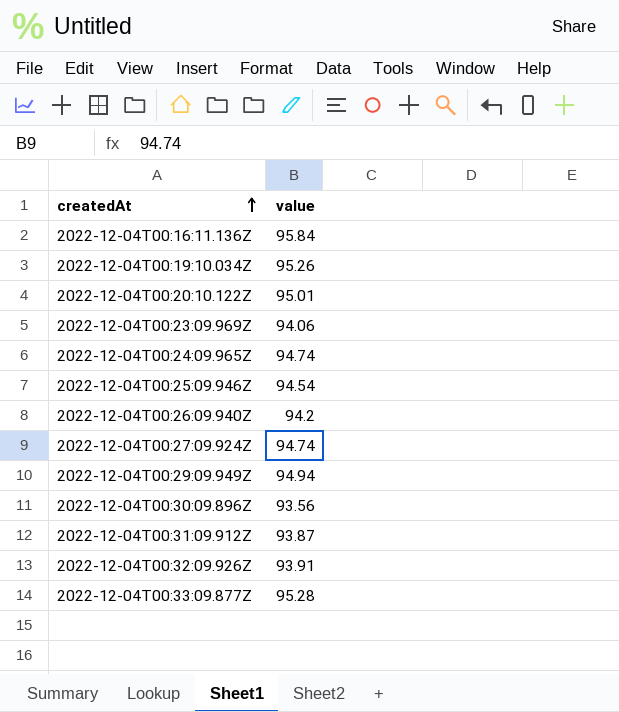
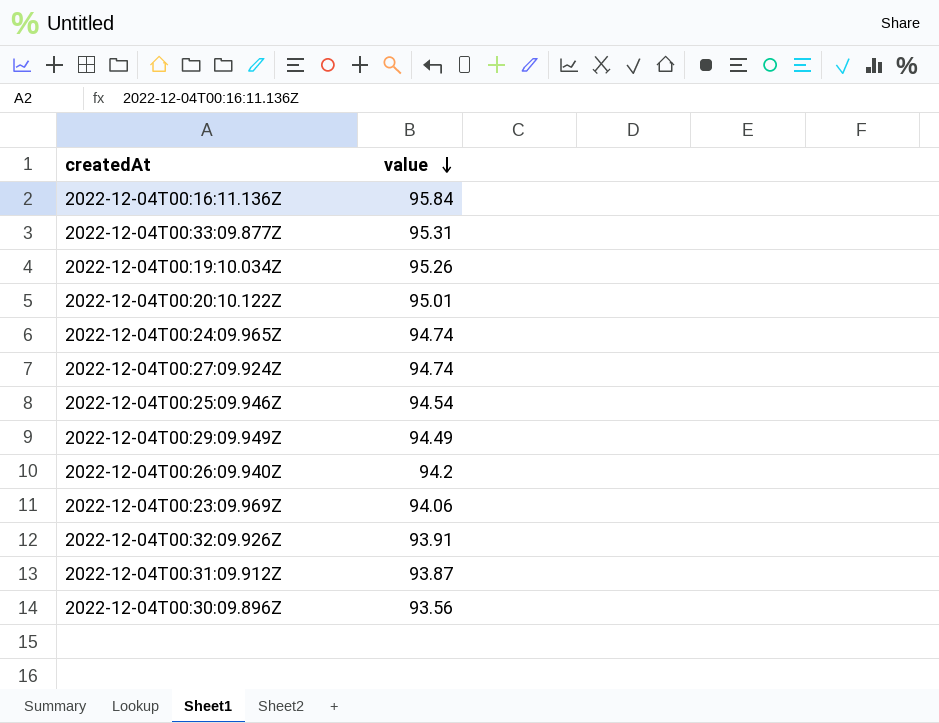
row order: createdAt ascending -> value descending
2022-12-04T00:33:09.877Z | value: 95.28 -> 95.31
2022-12-04T00:29:09.949Z | value: 94.94 -> 94.49

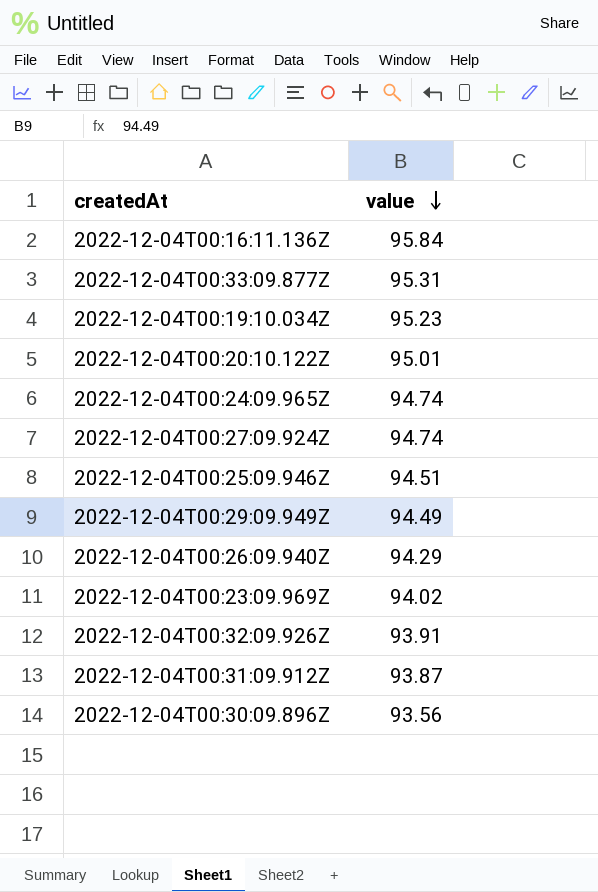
2022-12-04T00:19:10.034Z | value: 95.26 -> 95.23
2022-12-04T00:25:09.946Z | value: 94.54 -> 94.51
2022-12-04T00:26:09.940Z | value: 94.2 -> 94.29
2022-12-04T00:23:09.969Z | value: 94.06 -> 94.02

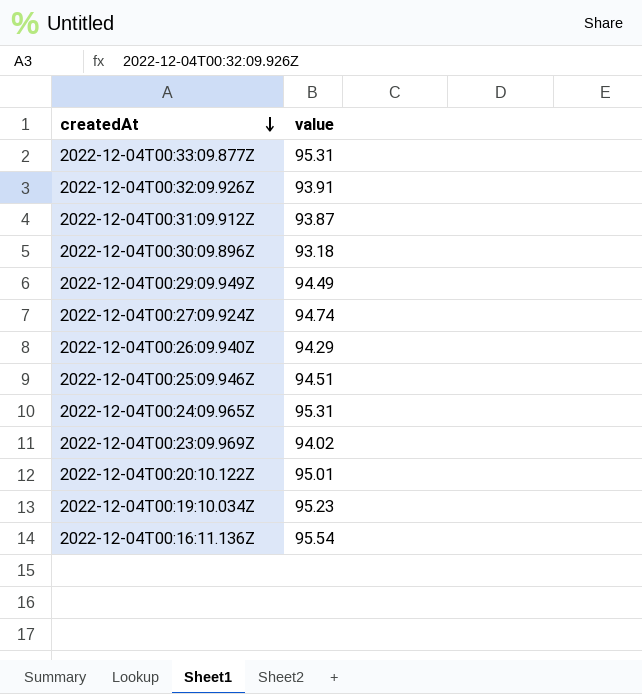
row order: value descending -> createdAt descending
2022-12-04T00:30:09.896Z | value: 93.56 -> 93.18
2022-12-04T00:24:09.965Z | value: 94.74 -> 95.31
2022-12-04T00:16:11.136Z | value: 95.84 -> 95.54

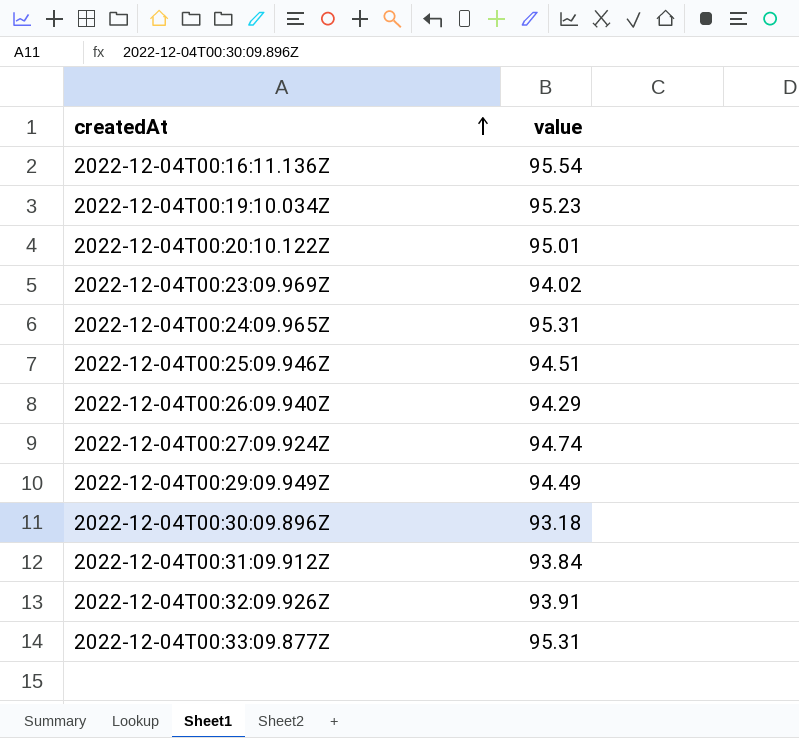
row order: createdAt descending -> createdAt ascending
2022-12-04T00:31:09.912Z | value: 93.87 -> 93.84

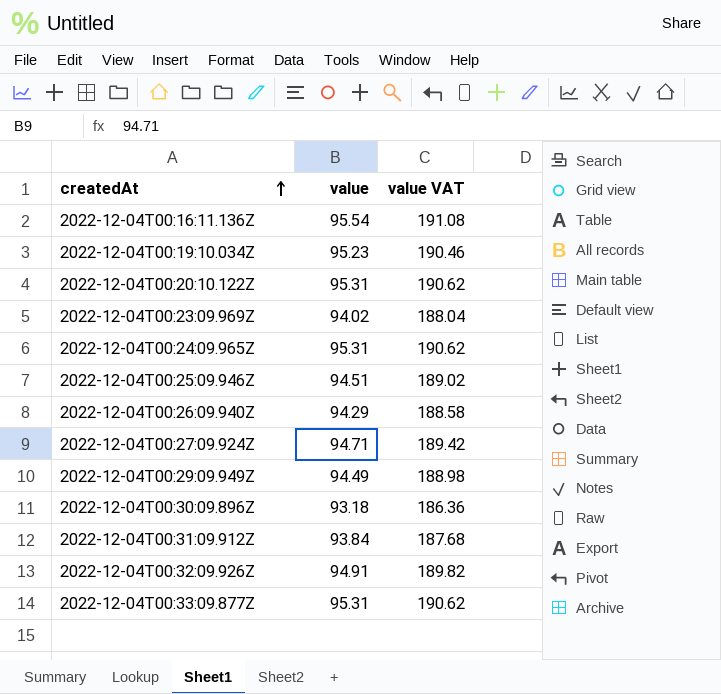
column value VAT | formula: none -> [value] * 2
2022-12-04T00:20:10.122Z | value: 95.01 -> 95.31
2022-12-04T00:27:09.924Z | value: 94.74 -> 94.71
2022-12-04T00:32:09.926Z | value: 93.91 -> 94.91

